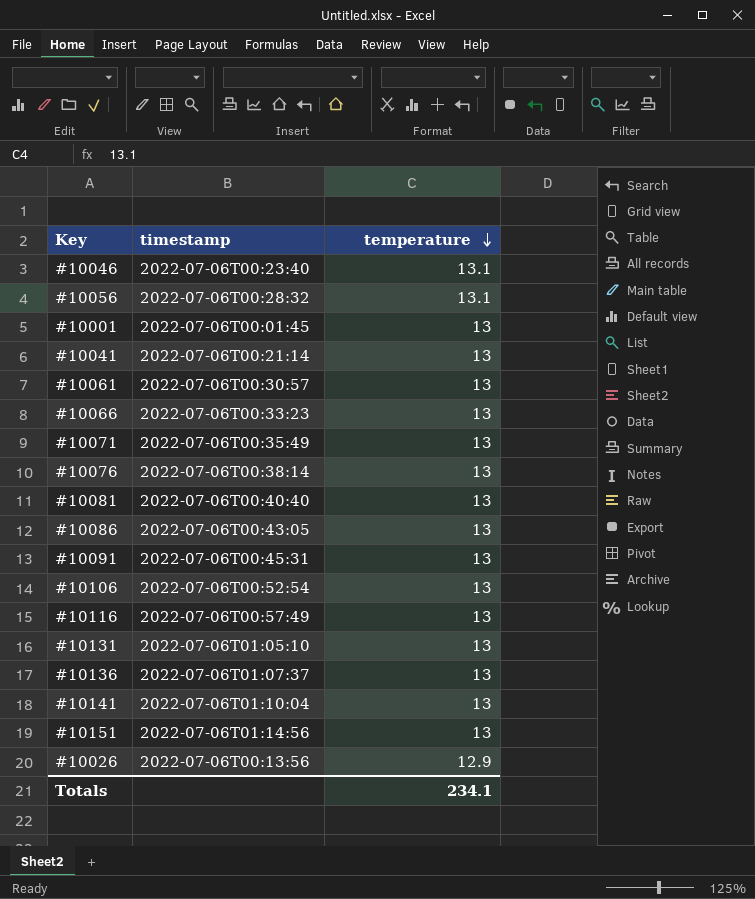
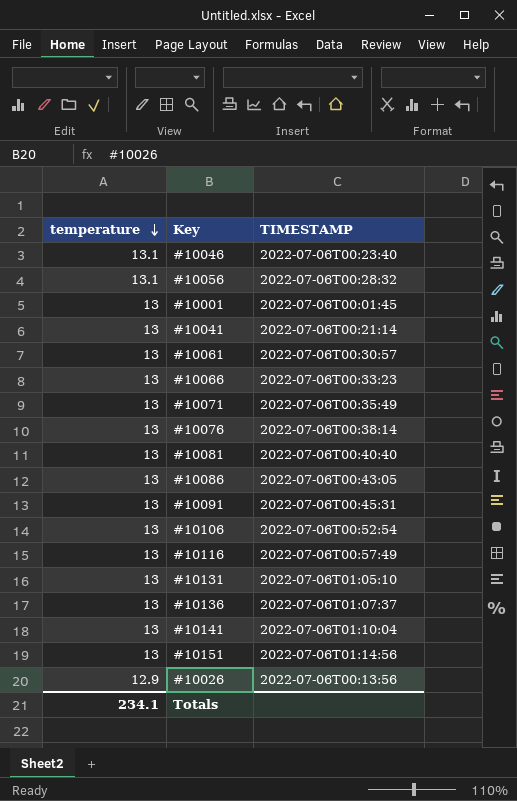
column temperature | position: 3 -> 1
column name: timestamp -> TIMESTAMP

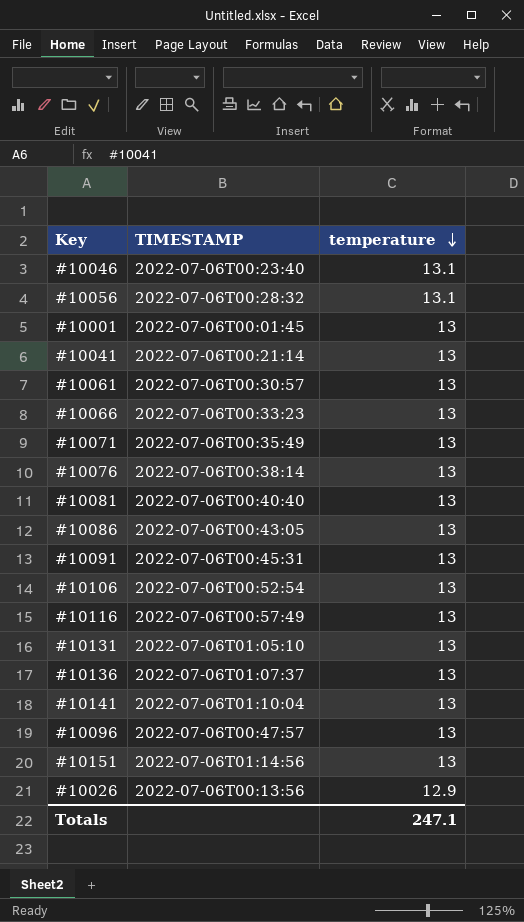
column temperature | position: 1 -> 3
row #10096: none -> 2022-07-06T00:47:57 | 13
Totals | temperature: 234.1 -> 247.1

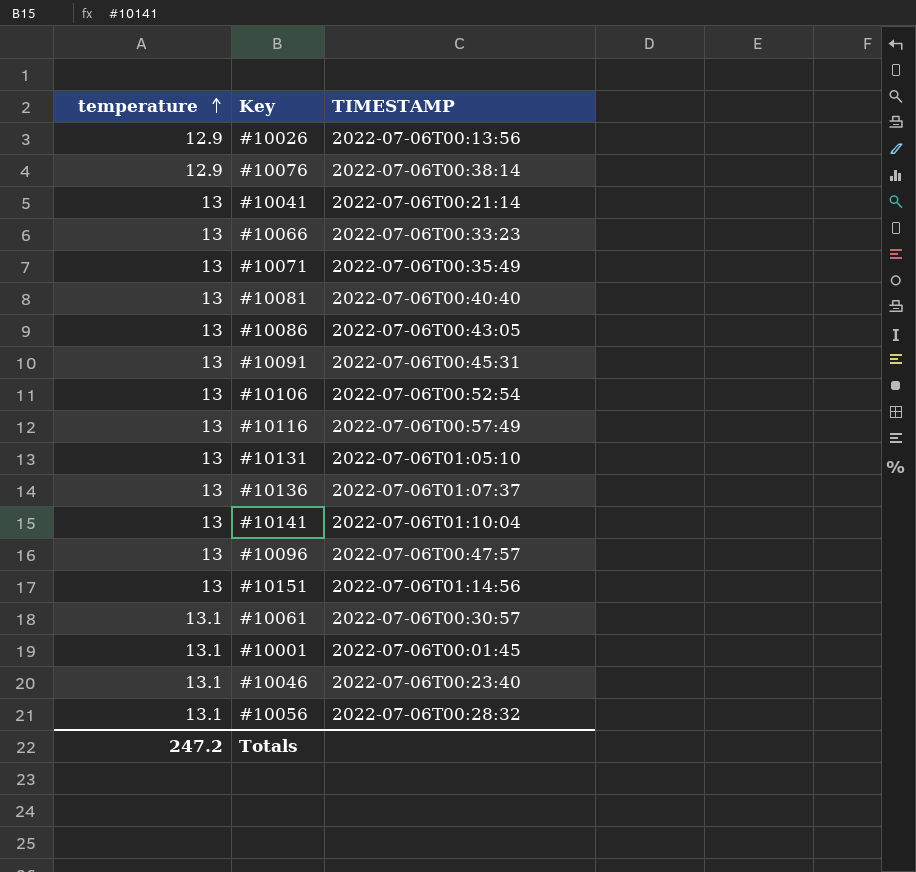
row order: temperature descending -> temperature ascending
column temperature | position: 3 -> 1
#10076 | temperature: 13 -> 12.9
#10061 | temperature: 13 -> 13.1
#10001 | temperature: 13 -> 13.1
Totals | temperature: 247.1 -> 247.2

